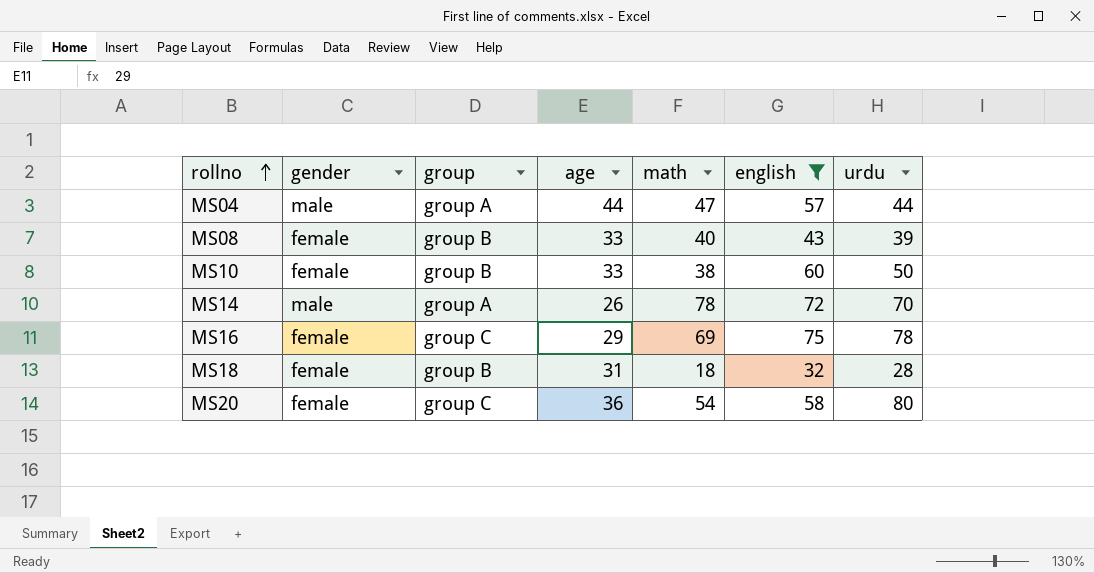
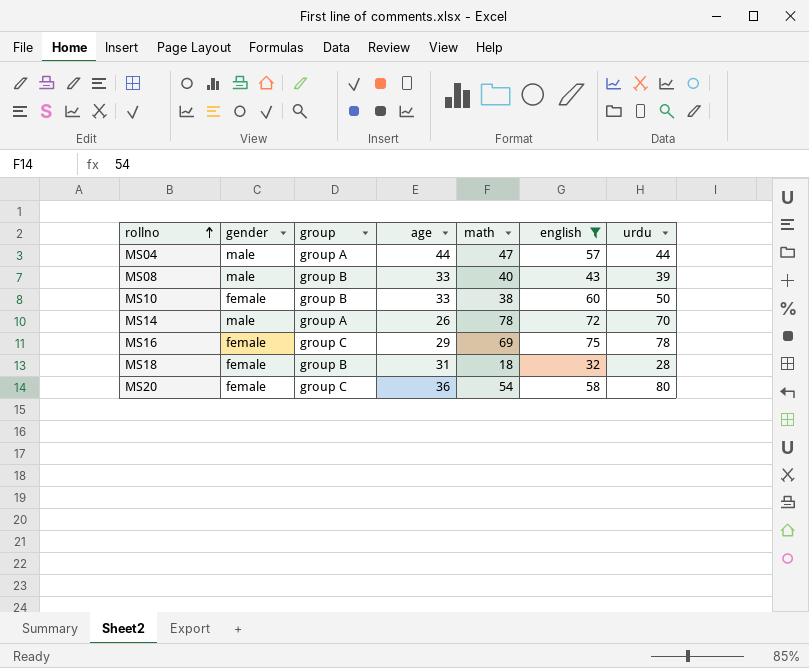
MS08 | gender: female -> male

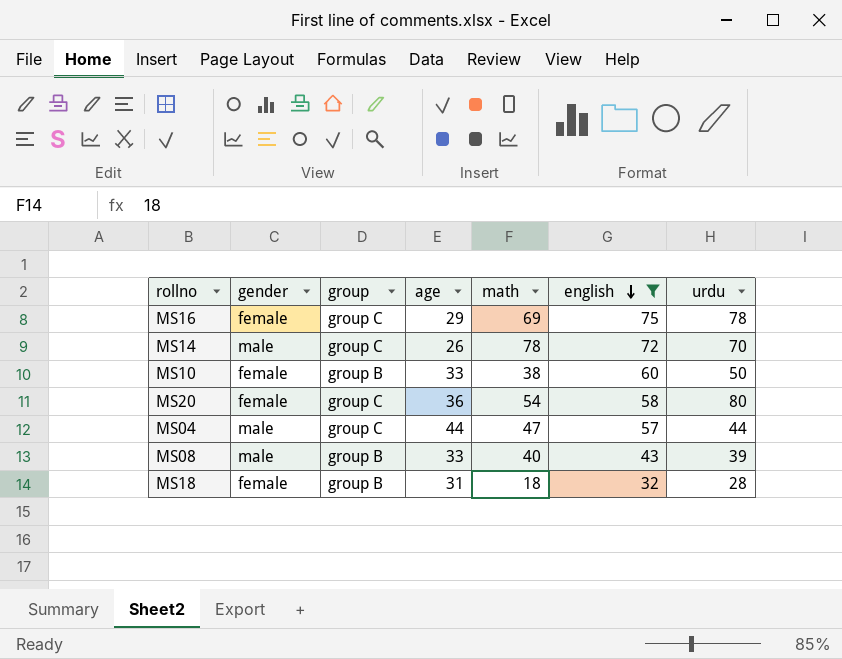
row order: rollno ascending -> english descending
MS14 | group: group A -> group C
MS04 | group: group A -> group C

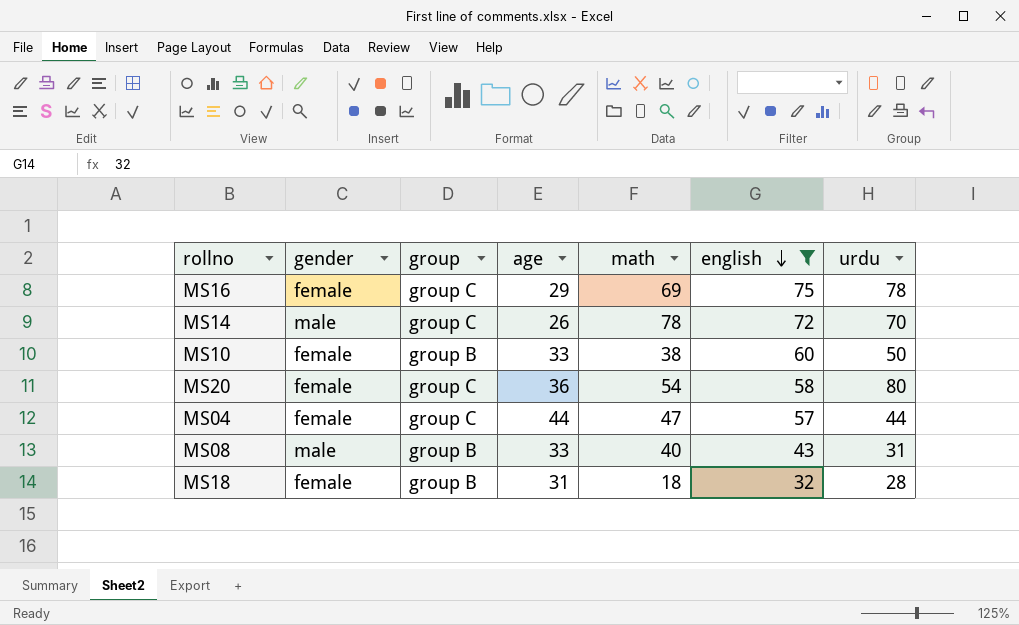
MS04 | gender: male -> female
MS08 | urdu: 39 -> 31

